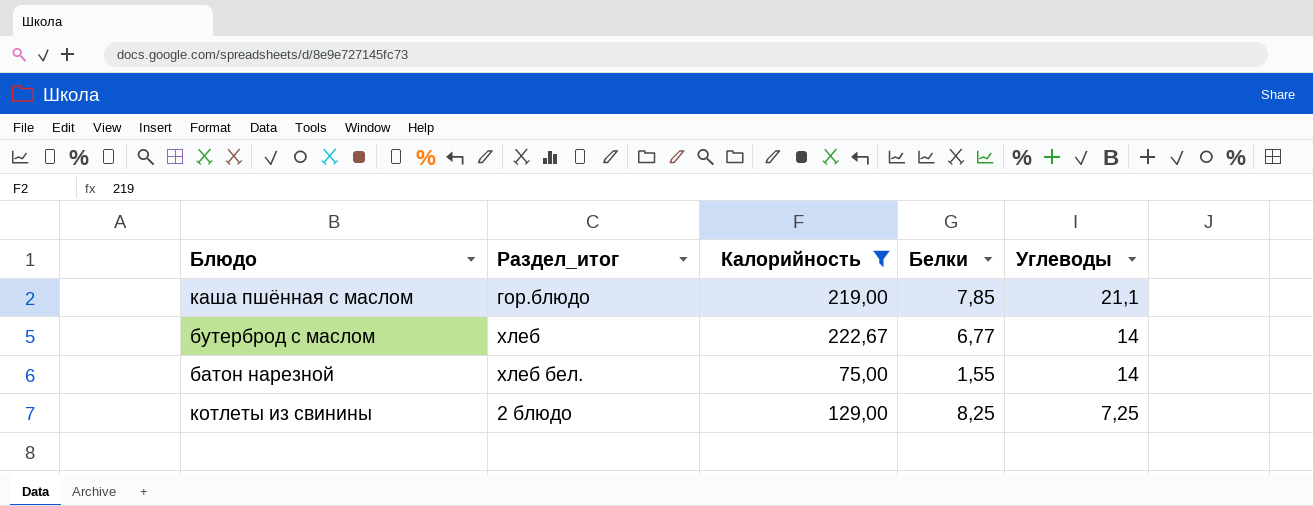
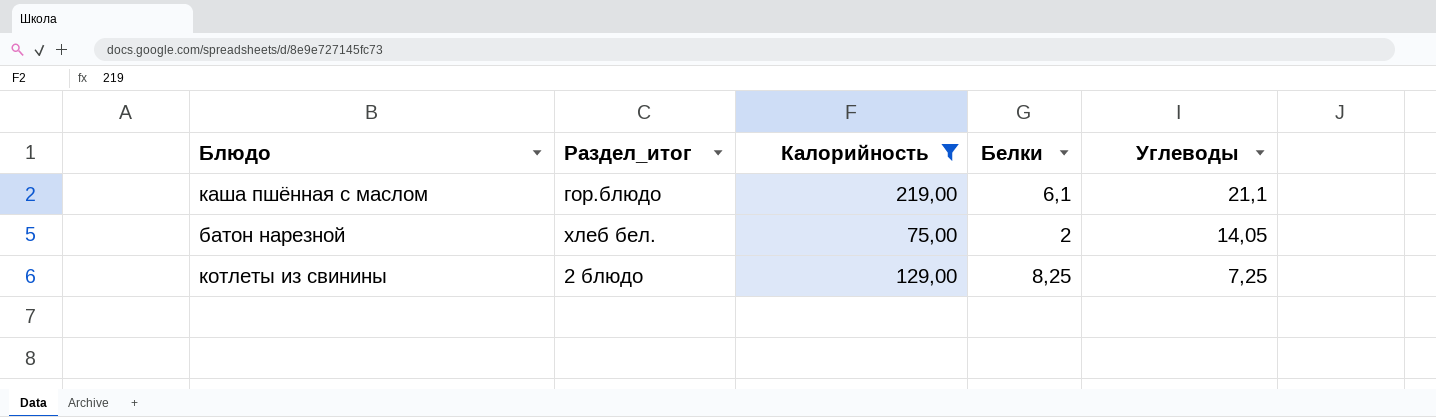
row бутерброд с маслом: хлеб | 222,67 | 6,77 | 14 -> none
каша пшённая с маслом | Белки: 7,85 -> 6,1
батон нарезной | Белки: 1,55 -> 2
батон нарезной | Углеводы: 14 -> 14,05

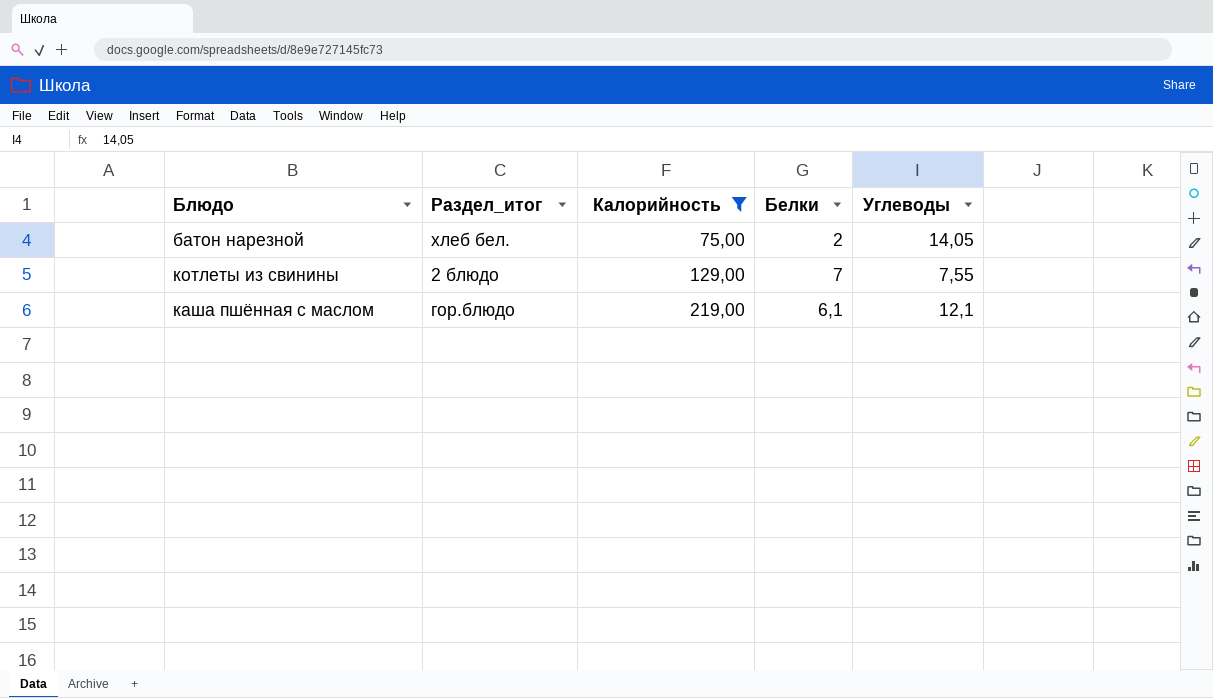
row order: Углеводы descending -> Калорийность ascending
котлеты из свинины | Белки: 8,25 -> 7
котлеты из свинины | Углеводы: 7,25 -> 7,55
каша пшённая с маслом | Углеводы: 21,1 -> 12,1

